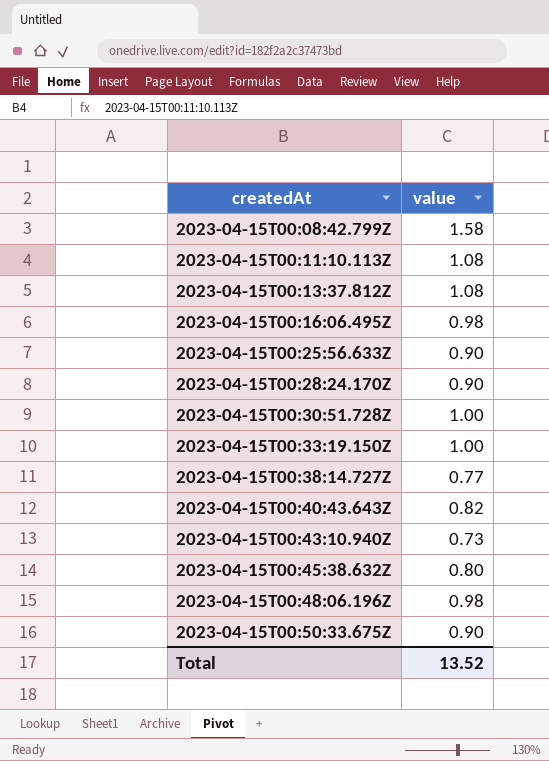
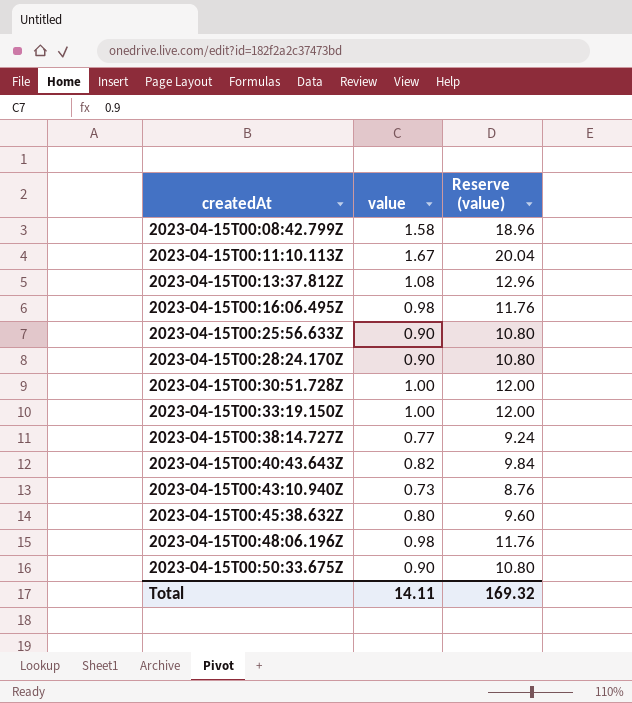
column Reserve (value) | formula: none -> [value] * 12
2023-04-15T00:11:10.113Z | value: 1.08 -> 1.67
Total | value: 13.52 -> 14.11

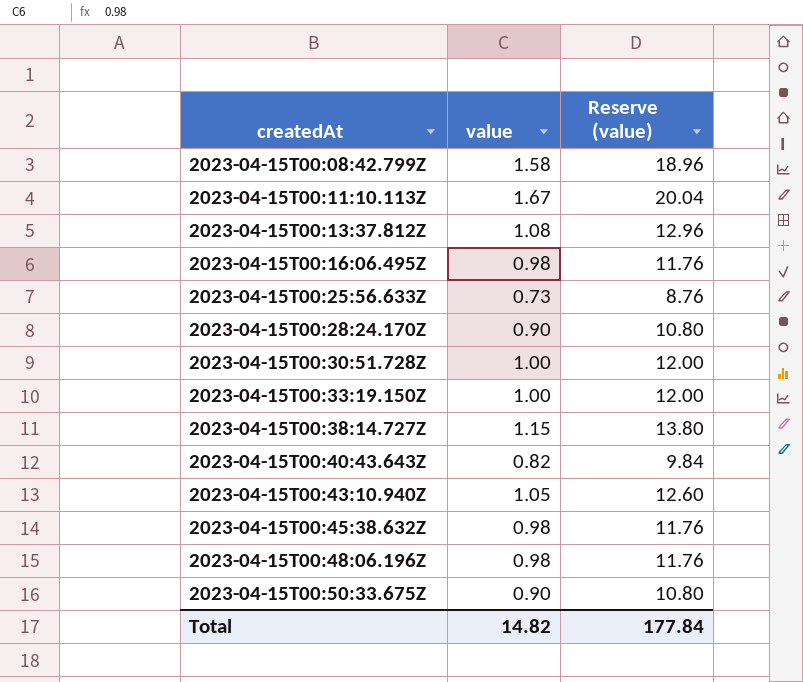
2023-04-15T00:25:56.633Z | value: 0.90 -> 0.73
2023-04-15T00:25:56.633Z | Reserve (value): 10.80 -> 8.76
2023-04-15T00:38:14.727Z | value: 0.77 -> 1.15
2023-04-15T00:38:14.727Z | Reserve (value): 9.24 -> 13.80
2023-04-15T00:43:10.940Z | value: 0.73 -> 1.05
2023-04-15T00:43:10.940Z | Reserve (value): 8.76 -> 12.60
2023-04-15T00:45:38.632Z | value: 0.80 -> 0.98
2023-04-15T00:45:38.632Z | Reserve (value): 9.60 -> 11.76
Total | value: 14.11 -> 14.82
Total | Reserve (value): 169.32 -> 177.84

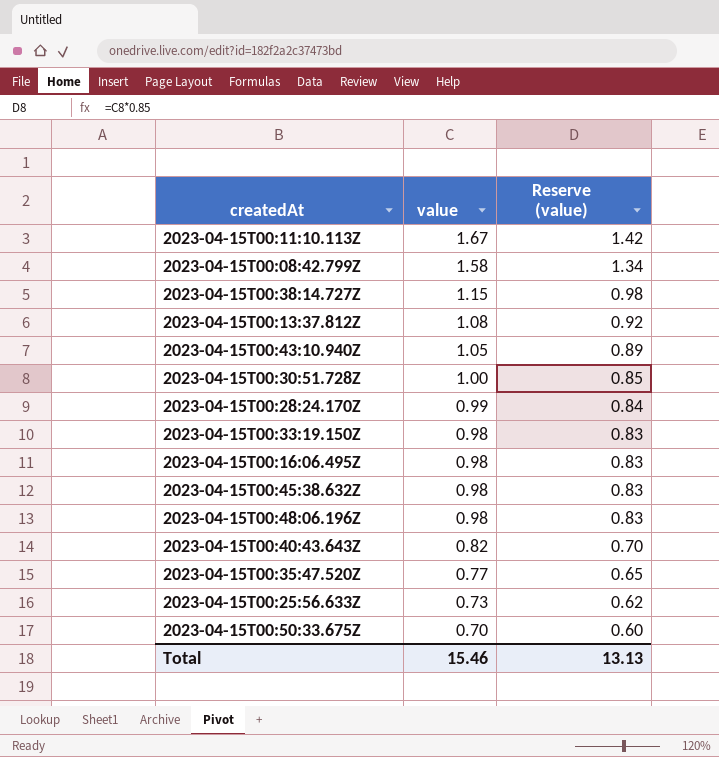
row order: createdAt ascending -> value descending
column Reserve (value) | formula: [value] * 12 -> [value] * 0.85
2023-04-15T00:28:24.170Z | value: 0.90 -> 0.99
2023-04-15T00:33:19.150Z | value: 1.00 -> 0.98
row 2023-04-15T00:35:47.520Z: none -> 0.77 | 0.65
2023-04-15T00:50:33.675Z | value: 0.90 -> 0.70
Total | value: 14.82 -> 15.46
Total | Reserve (value): 177.84 -> 13.13

